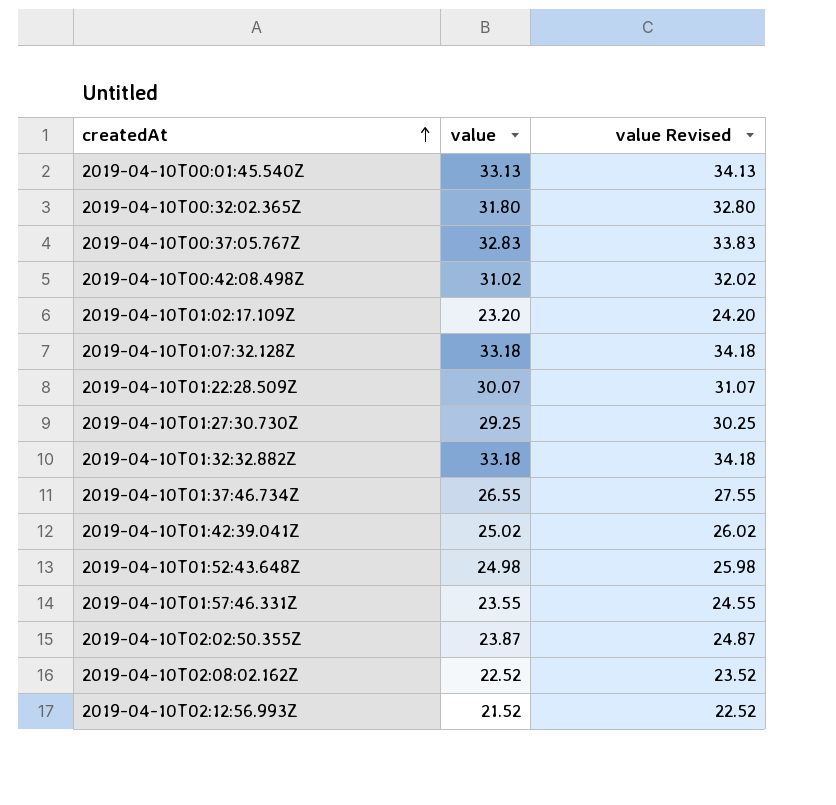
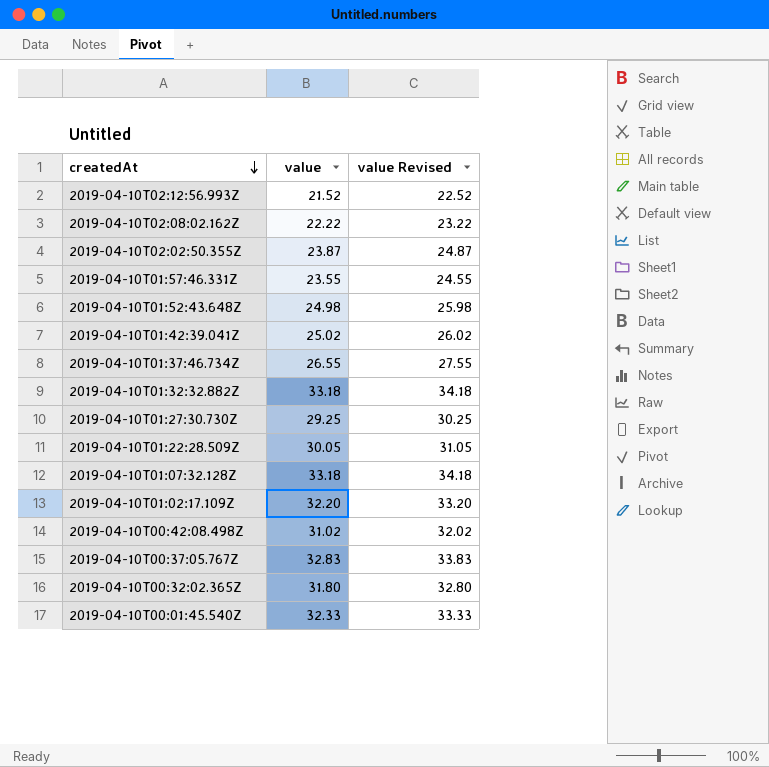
row order: createdAt ascending -> createdAt descending
2019-04-10T02:08:02.162Z | value: 22.52 -> 22.22
2019-04-10T02:08:02.162Z | value Revised: 23.52 -> 23.22
2019-04-10T01:22:28.509Z | value: 30.07 -> 30.05
2019-04-10T01:22:28.509Z | value Revised: 31.07 -> 31.05
2019-04-10T01:02:17.109Z | value: 23.20 -> 32.20
2019-04-10T01:02:17.109Z | value Revised: 24.20 -> 33.20
2019-04-10T00:01:45.540Z | value: 33.13 -> 32.33
2019-04-10T00:01:45.540Z | value Revised: 34.13 -> 33.33

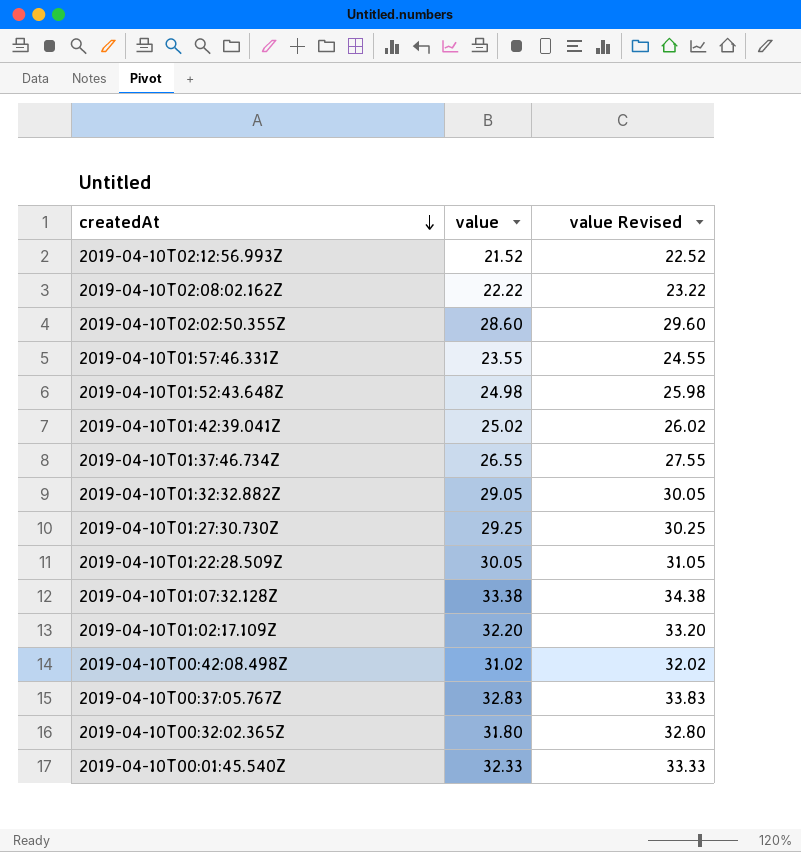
2019-04-10T02:02:50.355Z | value: 23.87 -> 28.60
2019-04-10T02:02:50.355Z | value Revised: 24.87 -> 29.60
2019-04-10T01:32:32.882Z | value: 33.18 -> 29.05
2019-04-10T01:32:32.882Z | value Revised: 34.18 -> 30.05
2019-04-10T01:07:32.128Z | value: 33.18 -> 33.38
2019-04-10T01:07:32.128Z | value Revised: 34.18 -> 34.38

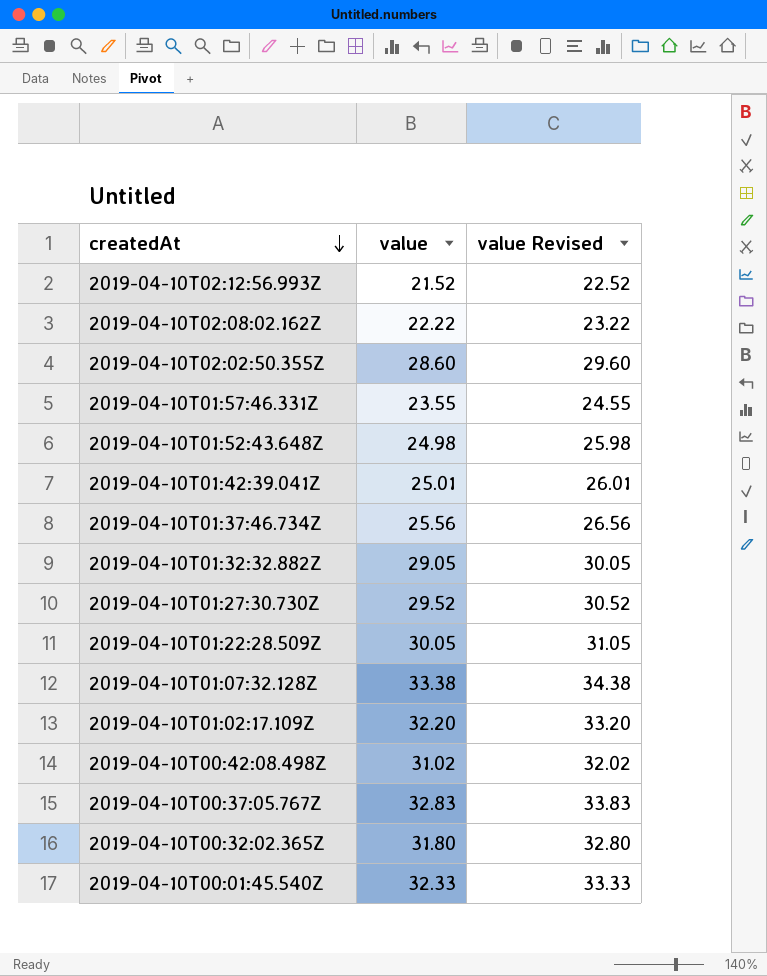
2019-04-10T01:42:39.041Z | value: 25.02 -> 25.01
2019-04-10T01:42:39.041Z | value Revised: 26.02 -> 26.01
2019-04-10T01:37:46.734Z | value: 26.55 -> 25.56
2019-04-10T01:37:46.734Z | value Revised: 27.55 -> 26.56
2019-04-10T01:27:30.730Z | value: 29.25 -> 29.52
2019-04-10T01:27:30.730Z | value Revised: 30.25 -> 30.52

